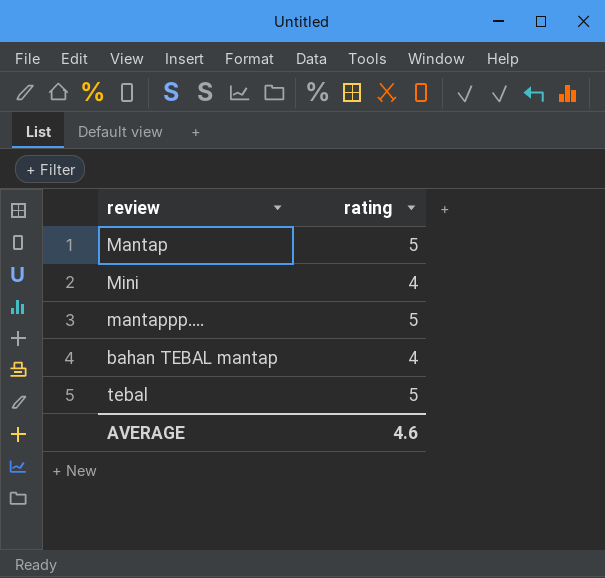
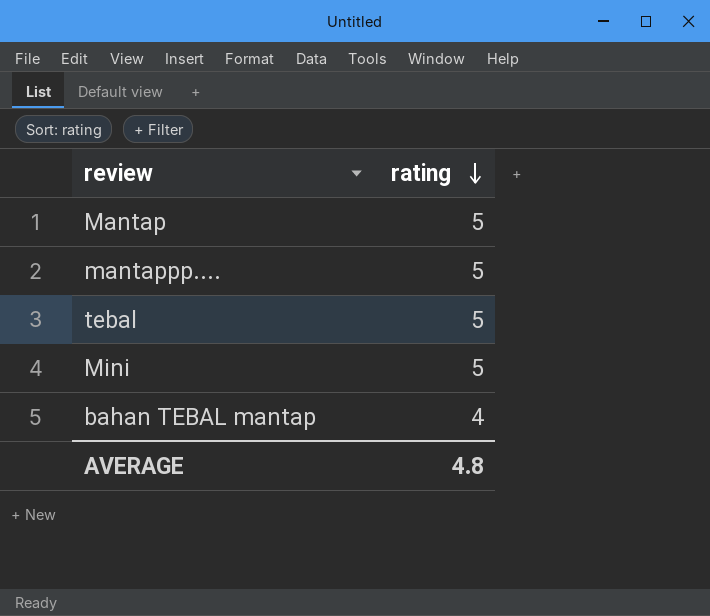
row order: none -> rating descending
Mini | rating: 4 -> 5
AVERAGE | rating: 4.6 -> 4.8

